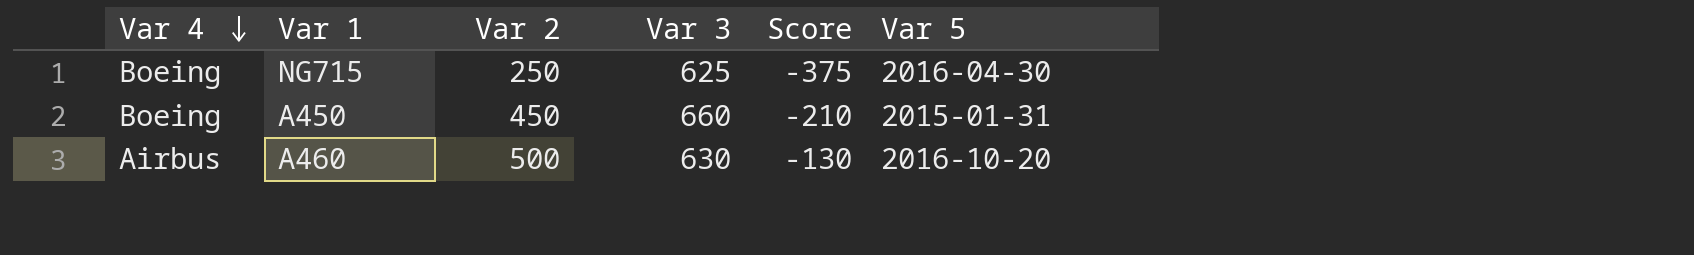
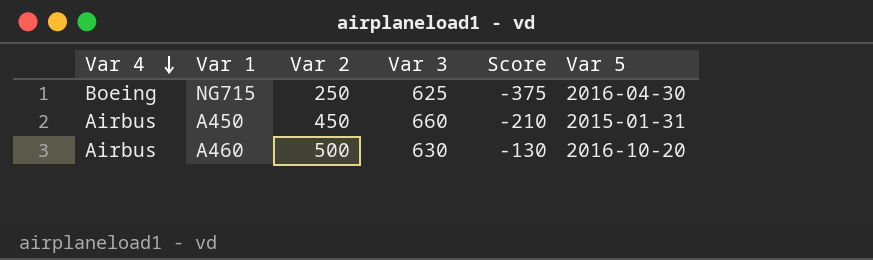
A450 | Var 4: Boeing -> Airbus

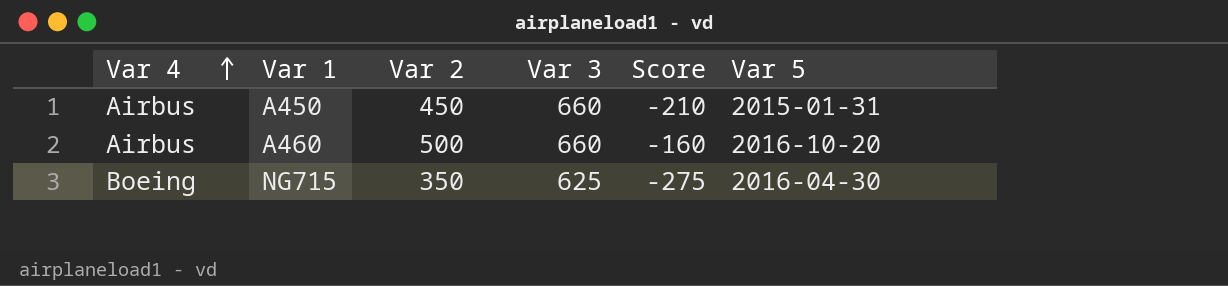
row order: Var 4 descending -> Var 4 ascending
A460 | Var 3: 630 -> 660
A460 | Score: -130 -> -160
NG715 | Var 2: 250 -> 350
NG715 | Score: -375 -> -275

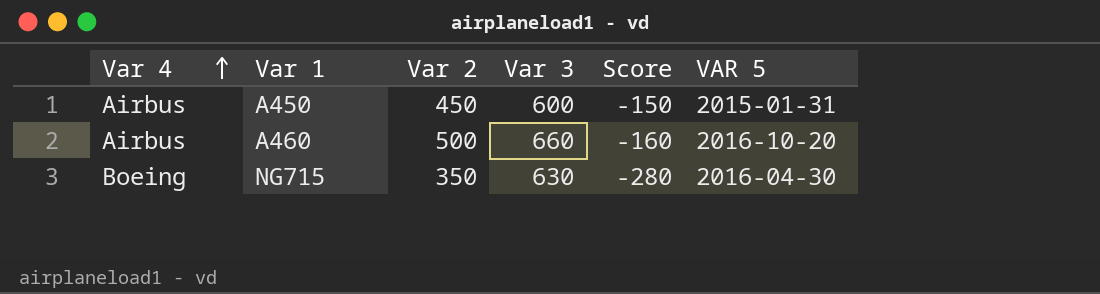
column name: Var 5 -> VAR 5
A450 | Var 3: 660 -> 600
A450 | Score: -210 -> -150
NG715 | Var 3: 625 -> 630
NG715 | Score: -275 -> -280

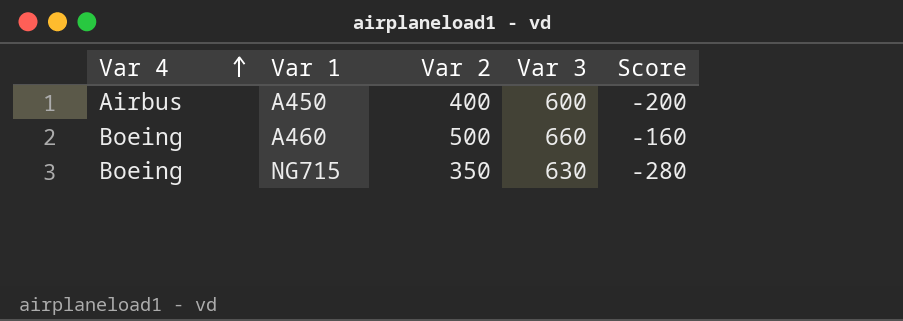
column VAR 5 | position: 6 -> none
A450 | Var 2: 450 -> 400
A450 | Score: -150 -> -200
A460 | Var 4: Airbus -> Boeing

